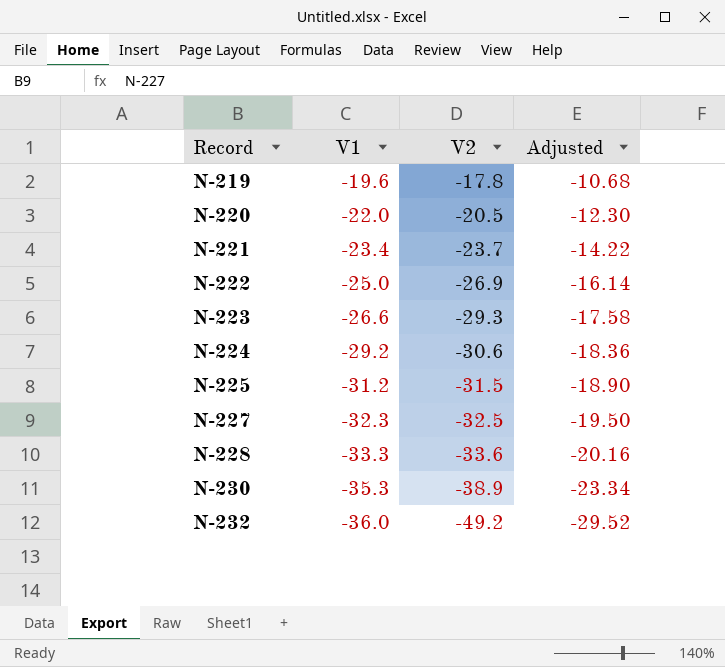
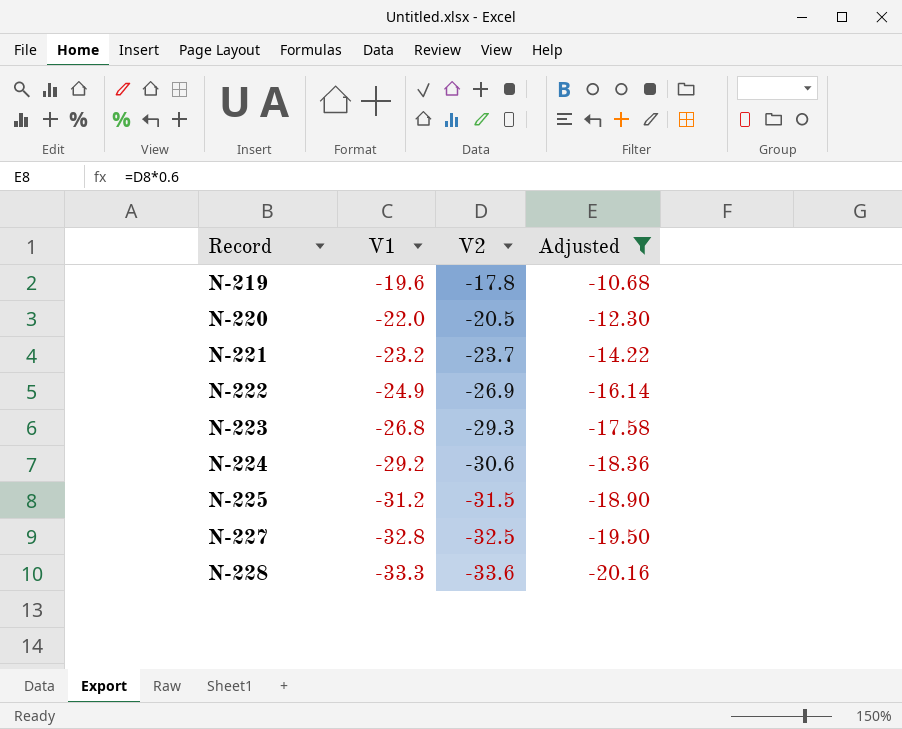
filter: none -> Adjusted >= -20.16
N-221 | V1: -23.4 -> -23.2
N-222 | V1: -25.0 -> -24.9
N-223 | V1: -26.6 -> -26.8
N-227 | V1: -32.3 -> -32.8

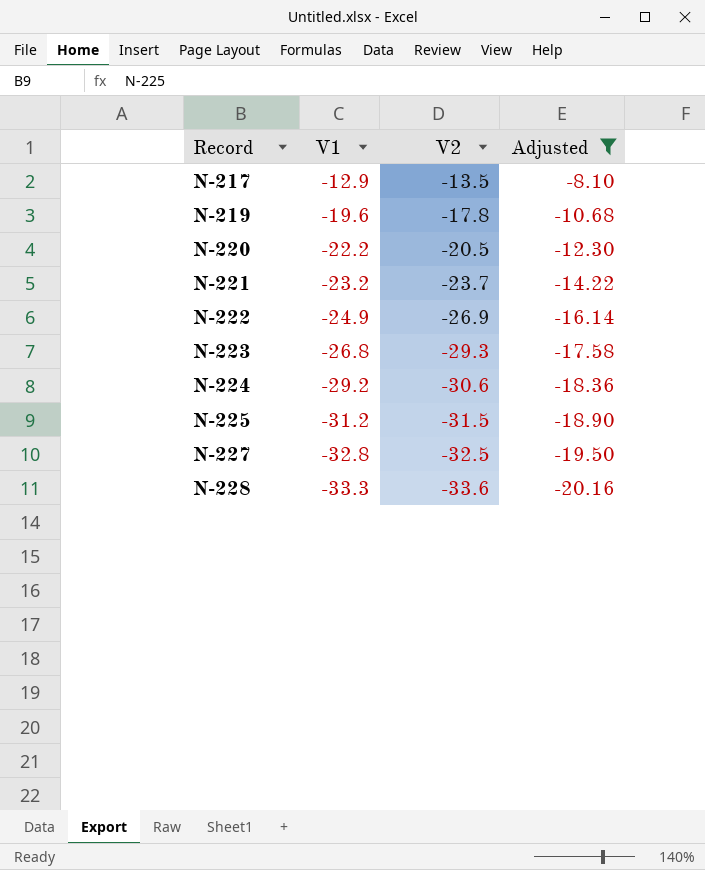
row N-217: none -> -12.9 | -13.5 | -8.10
N-220 | V1: -22.0 -> -22.2

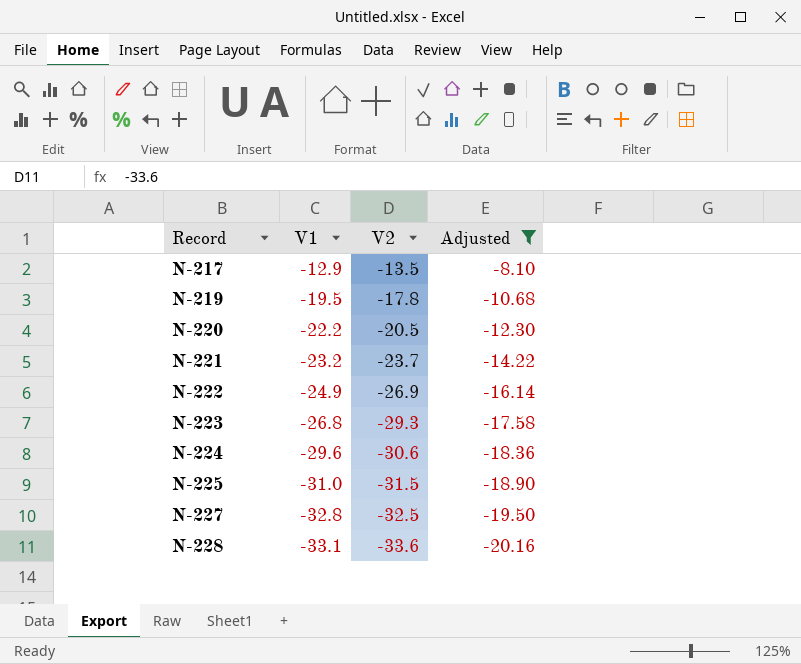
N-219 | V1: -19.6 -> -19.5
N-224 | V1: -29.2 -> -29.6
N-225 | V1: -31.2 -> -31.0
N-228 | V1: -33.3 -> -33.1

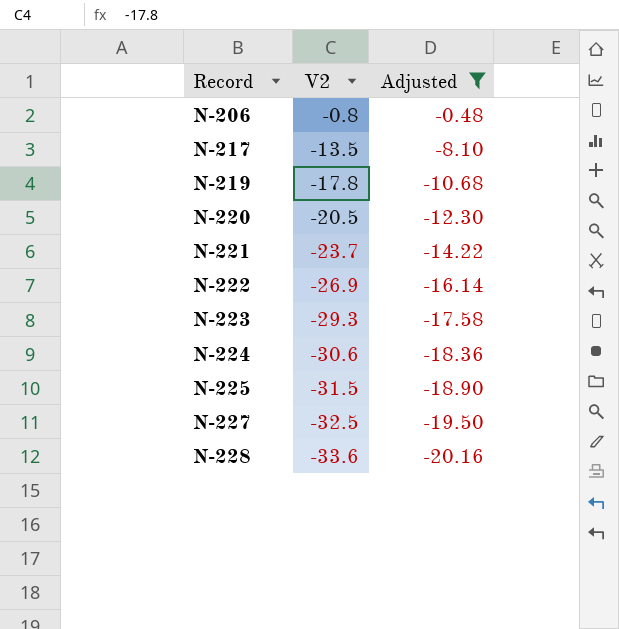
column V1 | position: 2 -> none
row N-206: none -> -0.8 | -0.48

